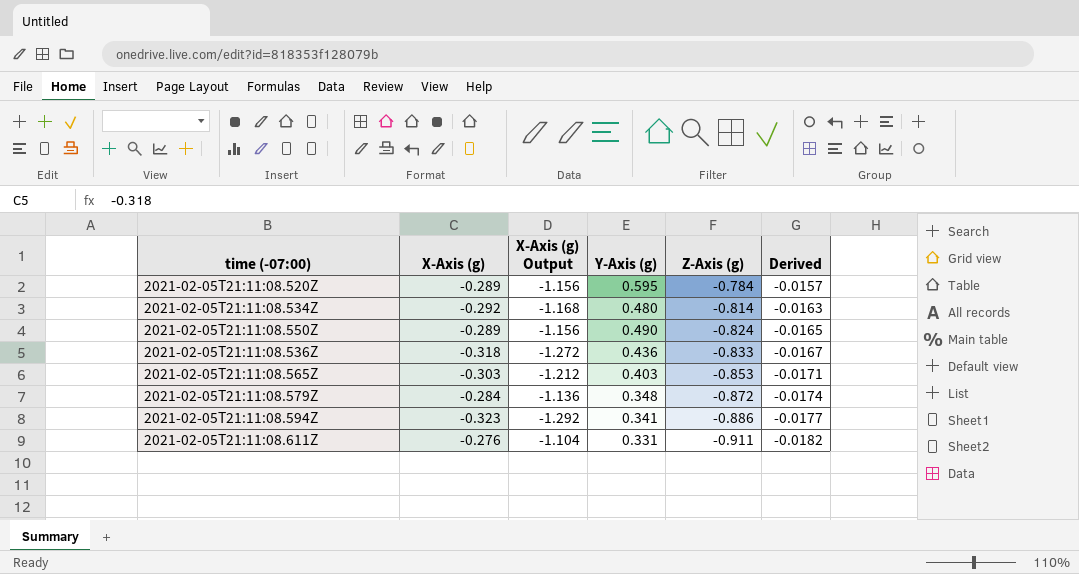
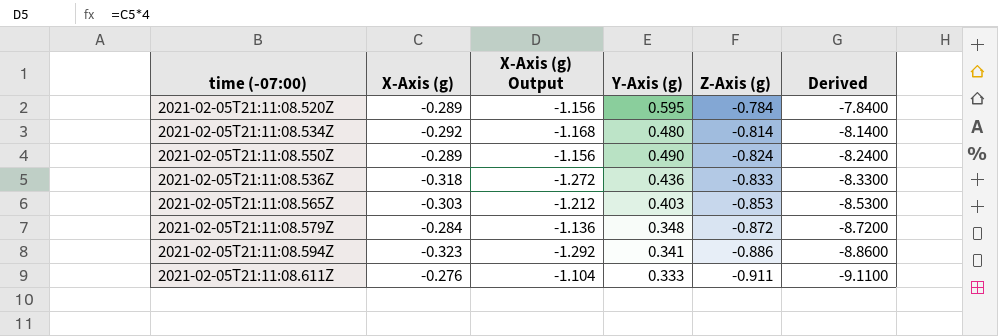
column Derived | formula: [Z-Axis (g)] * 0.02 -> [Z-Axis (g)] * 10
2021-02-05T21:11:08.611Z | Y-Axis (g): 0.331 -> 0.333

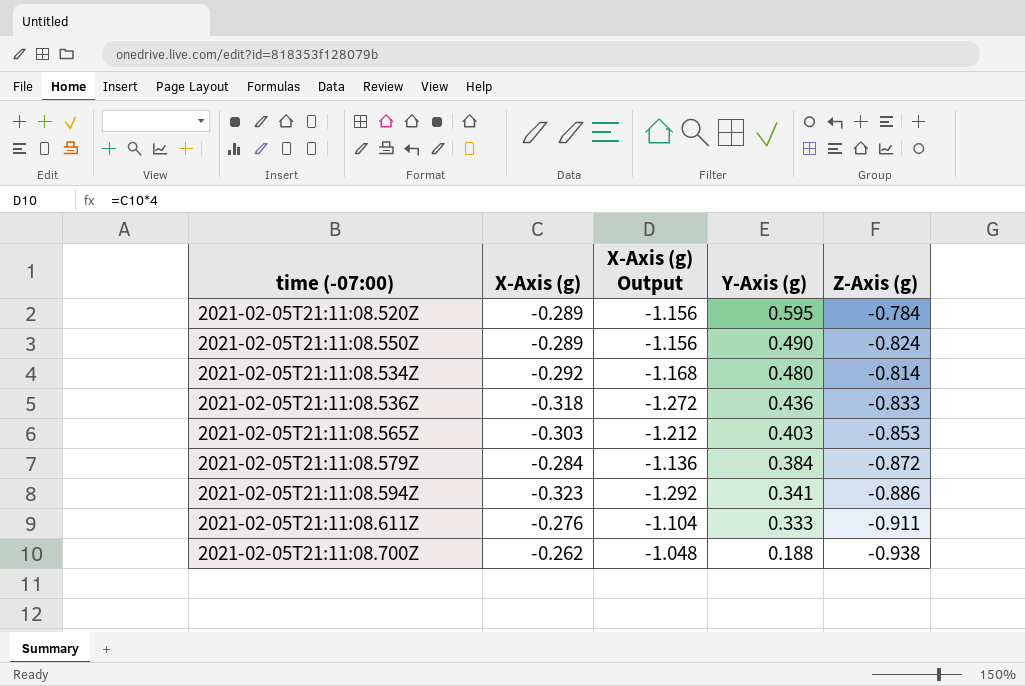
row order: Z-Axis (g) descending -> Y-Axis (g) descending
column Derived | formula: [Z-Axis (g)] * 10 -> none
2021-02-05T21:11:08.579Z | Y-Axis (g): 0.348 -> 0.384
row 2021-02-05T21:11:08.700Z: none -> -0.262 | -1.048 | 0.188 | -0.938

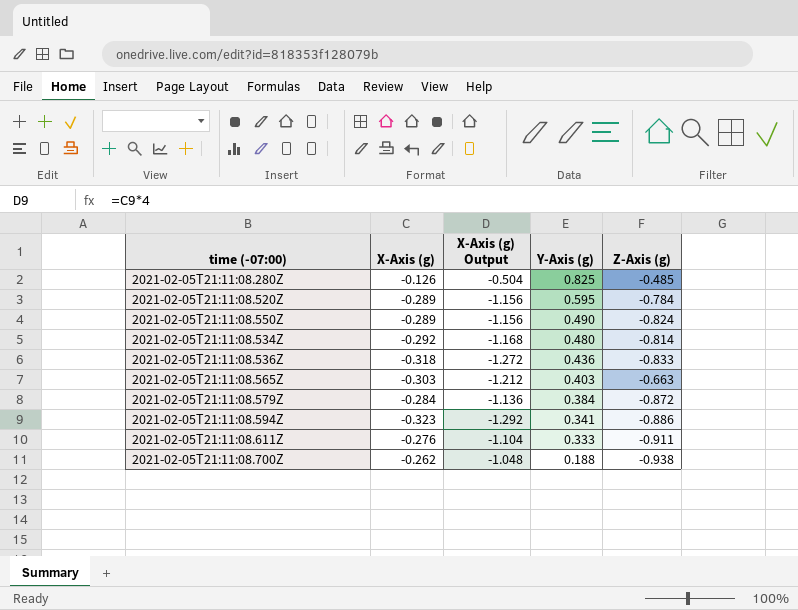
row 2021-02-05T21:11:08.280Z: none -> -0.126 | -0.504 | 0.825 | -0.485
2021-02-05T21:11:08.565Z | Z-Axis (g): -0.853 -> -0.663

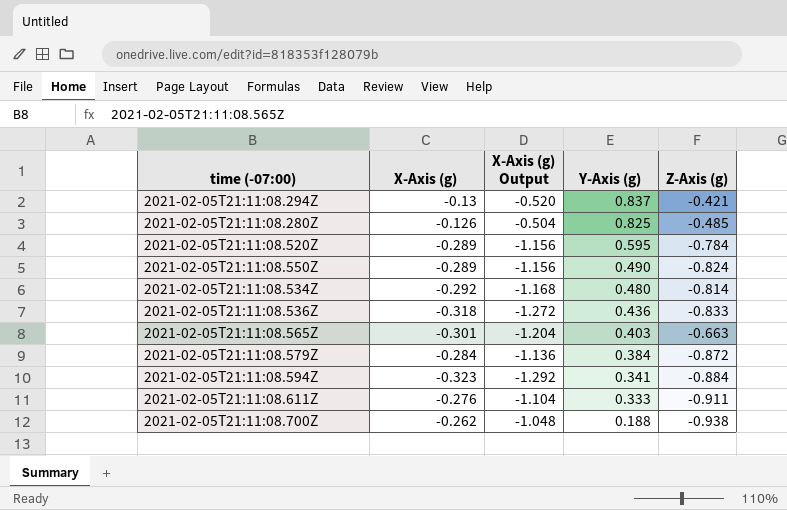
row 2021-02-05T21:11:08.294Z: none -> -0.13 | -0.520 | 0.837 | -0.421
2021-02-05T21:11:08.565Z | X-Axis (g): -0.303 -> -0.301
2021-02-05T21:11:08.565Z | X-Axis (g) Output: -1.212 -> -1.204
2021-02-05T21:11:08.594Z | Z-Axis (g): -0.886 -> -0.884

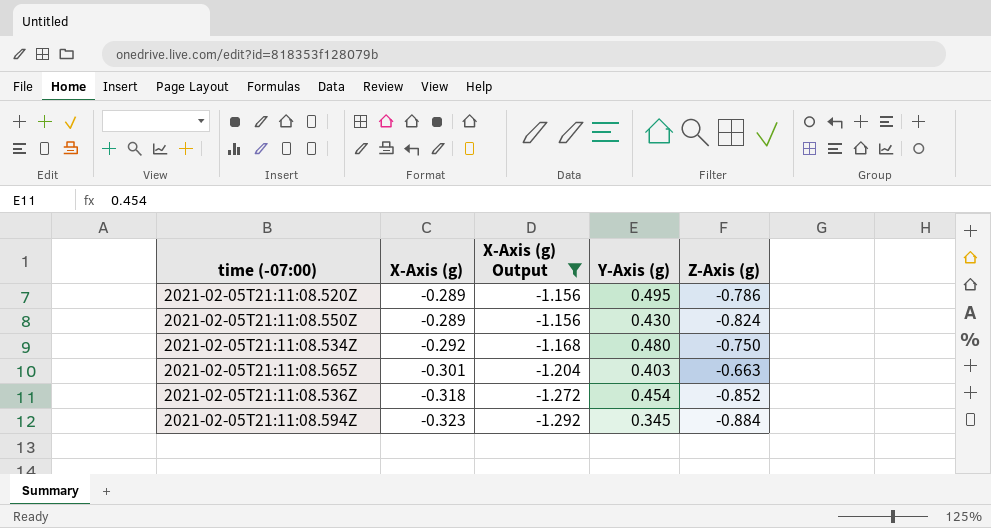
filter: none -> X-Axis (g) Output <= -1.156
row order: Y-Axis (g) descending -> X-Axis (g) descending
2021-02-05T21:11:08.520Z | Y-Axis (g): 0.595 -> 0.495
2021-02-05T21:11:08.520Z | Z-Axis (g): -0.784 -> -0.786
2021-02-05T21:11:08.550Z | Y-Axis (g): 0.490 -> 0.430
2021-02-05T21:11:08.534Z | Z-Axis (g): -0.814 -> -0.750
2021-02-05T21:11:08.536Z | Y-Axis (g): 0.436 -> 0.454
2021-02-05T21:11:08.536Z | Z-Axis (g): -0.833 -> -0.852
2021-02-05T21:11:08.594Z | Y-Axis (g): 0.341 -> 0.345

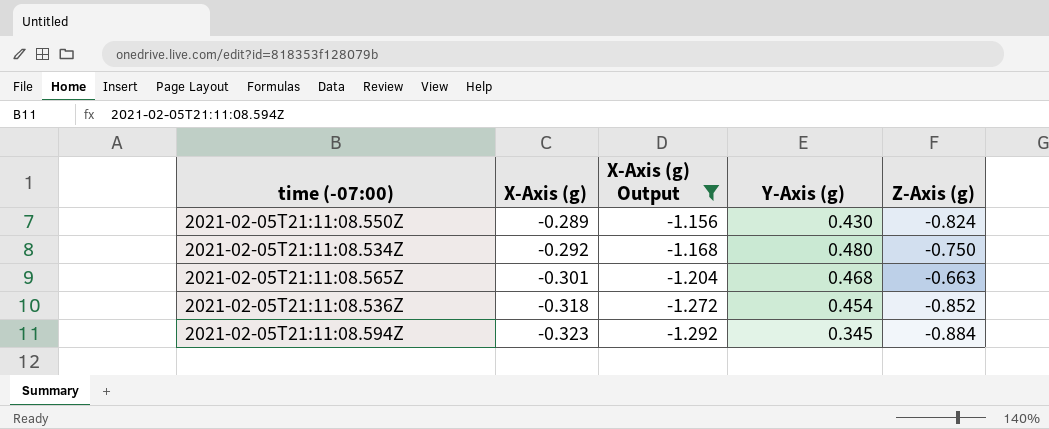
row 2021-02-05T21:11:08.520Z: -0.289 | -1.156 | 0.495 | -0.786 -> none
2021-02-05T21:11:08.565Z | Y-Axis (g): 0.403 -> 0.468

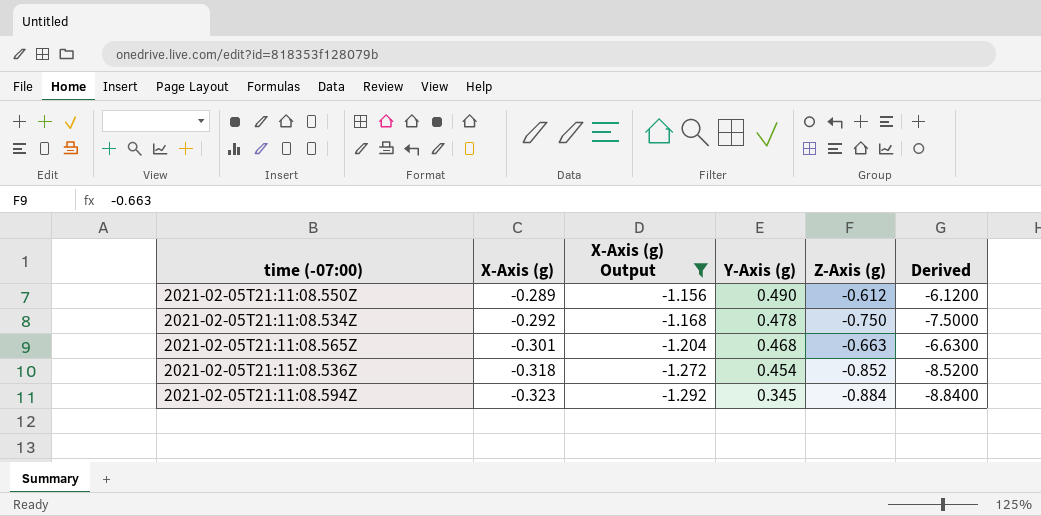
column Derived | formula: none -> [Z-Axis (g)] * 10
2021-02-05T21:11:08.550Z | Y-Axis (g): 0.430 -> 0.490
2021-02-05T21:11:08.550Z | Z-Axis (g): -0.824 -> -0.612
2021-02-05T21:11:08.534Z | Y-Axis (g): 0.480 -> 0.478

